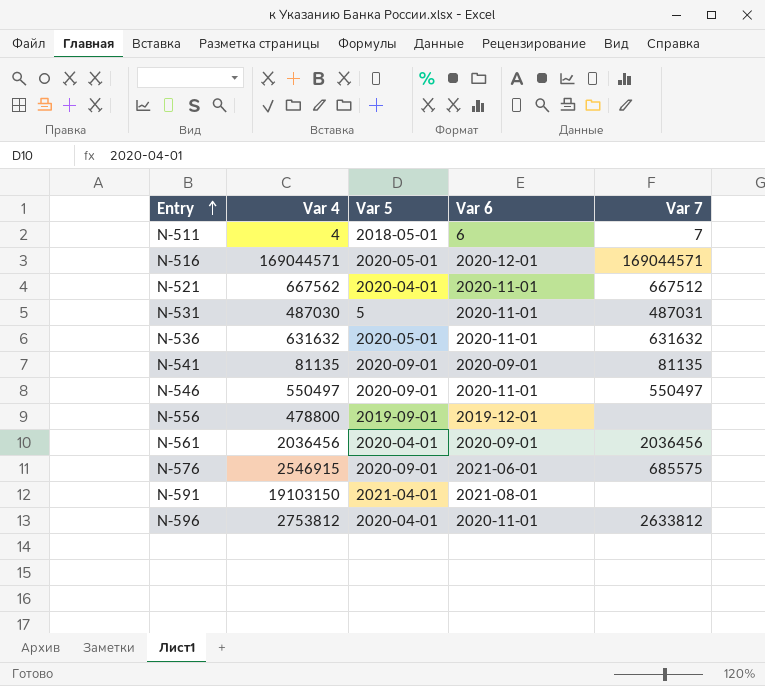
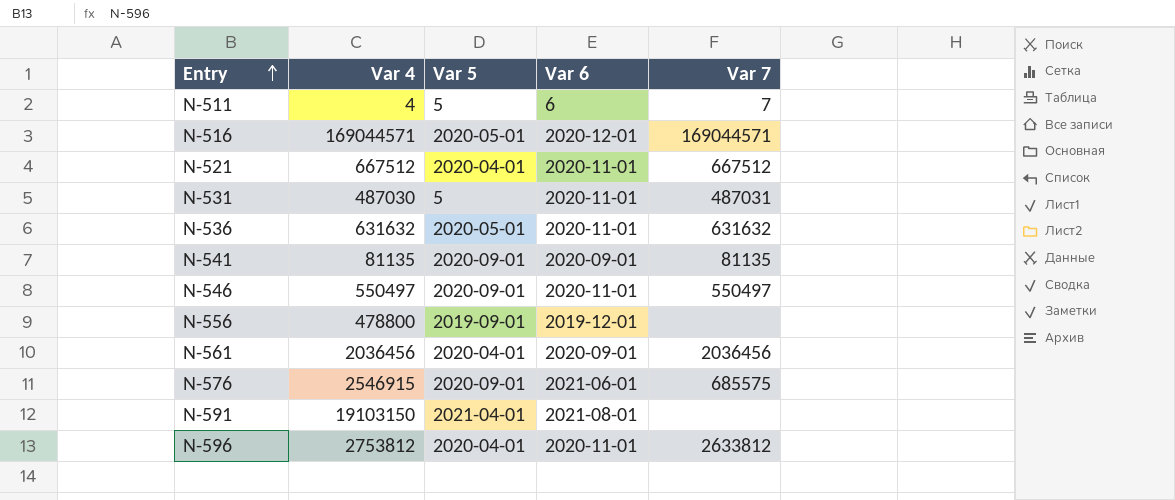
N-511 | Var 5: 2018-05-01 -> 5
N-521 | Var 4: 667562 -> 667512

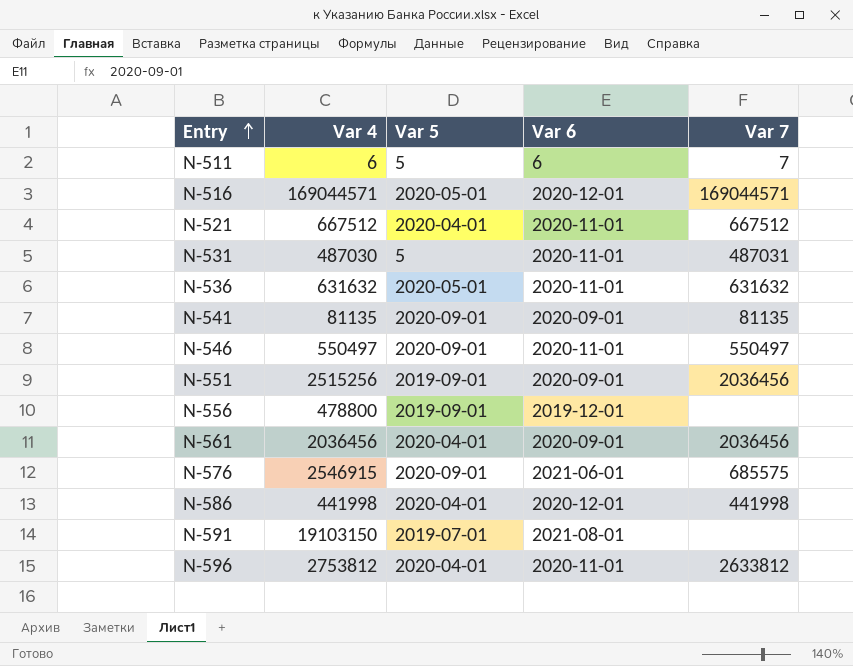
N-511 | Var 4: 4 -> 6
row N-551: none -> 2515256 | 2019-09-01 | 2020-09-01 | 2036456
row N-586: none -> 441998 | 2020-04-01 | 2020-12-01 | 441998
N-591 | Var 5: 2021-04-01 -> 2019-07-01

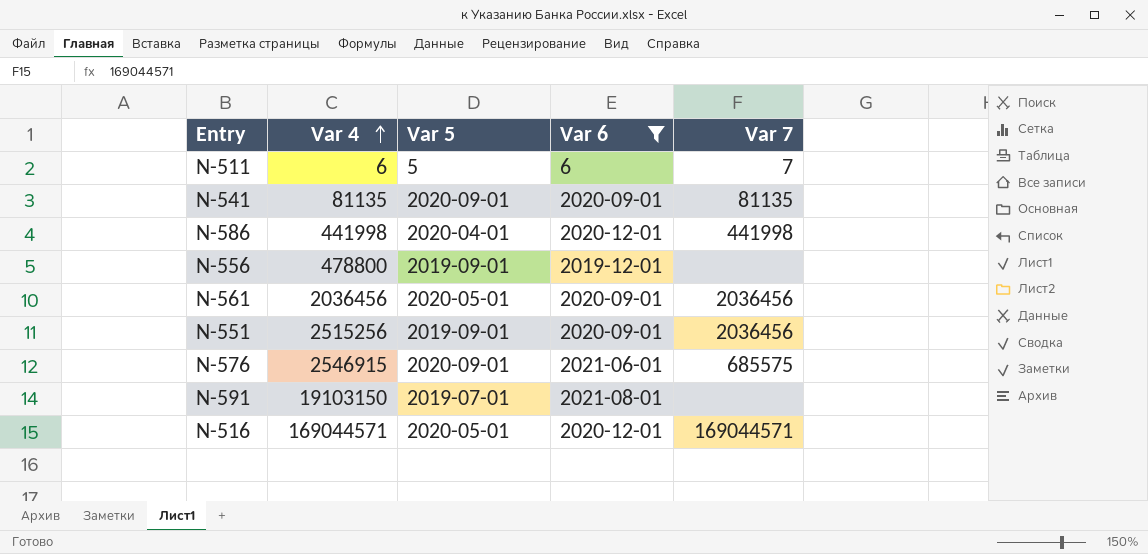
filter: none -> Var 6 != 2020-11-01
row order: Entry ascending -> Var 4 ascending
N-561 | Var 5: 2020-04-01 -> 2020-05-01

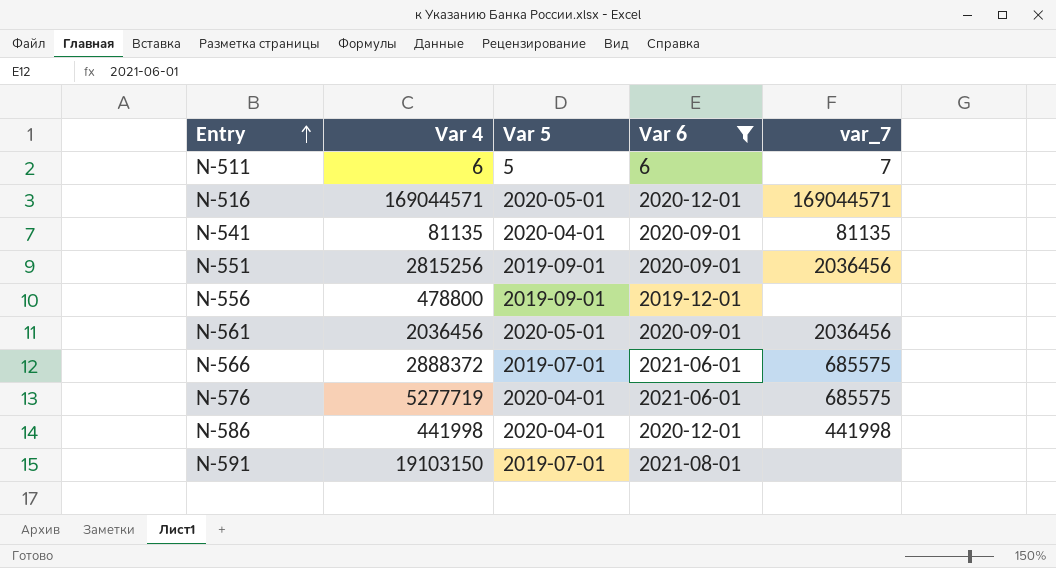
row order: Var 4 ascending -> Entry ascending
column name: Var 7 -> var_7
N-541 | Var 5: 2020-09-01 -> 2020-04-01
N-551 | Var 4: 2515256 -> 2815256
row N-566: none -> 2888372 | 2019-07-01 | 2021-06-01 | 685575
N-576 | Var 4: 2546915 -> 5277719
N-576 | Var 5: 2020-09-01 -> 2020-04-01

